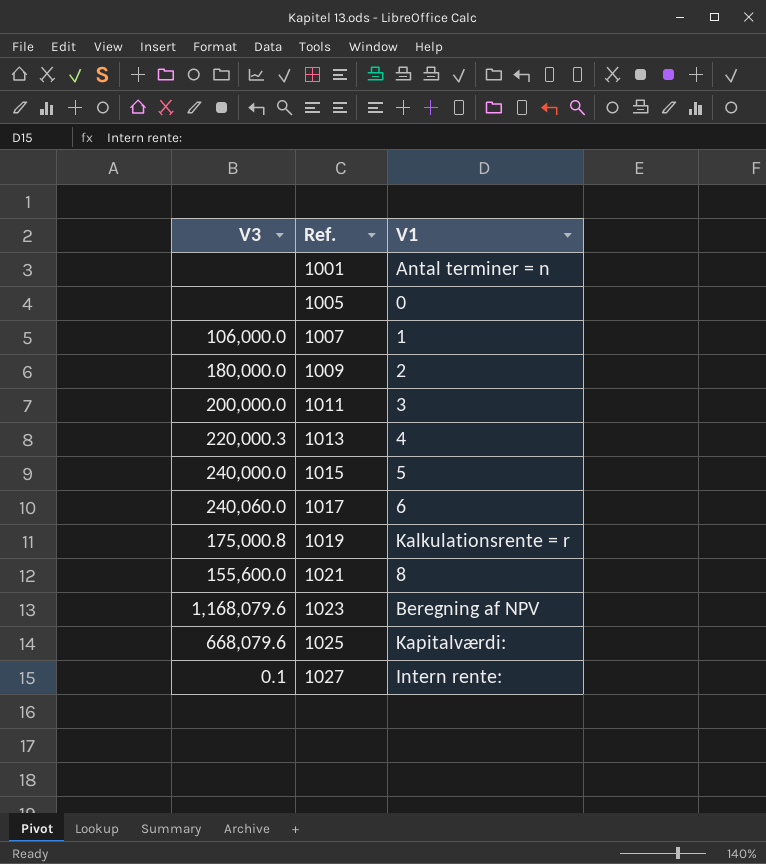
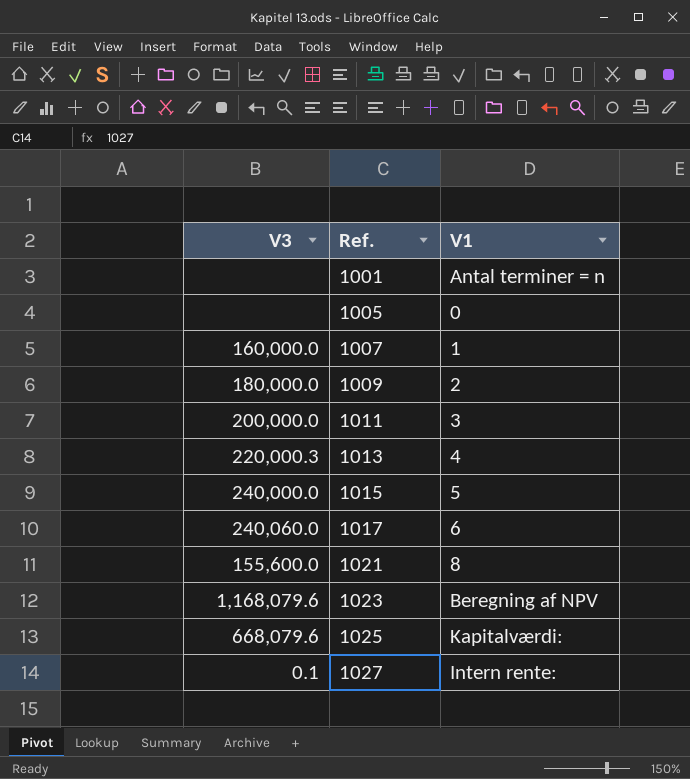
row 1019: 175,000.8 | Kalkulationsrente = r -> none
1007 | V3: 106,000.0 -> 160,000.0

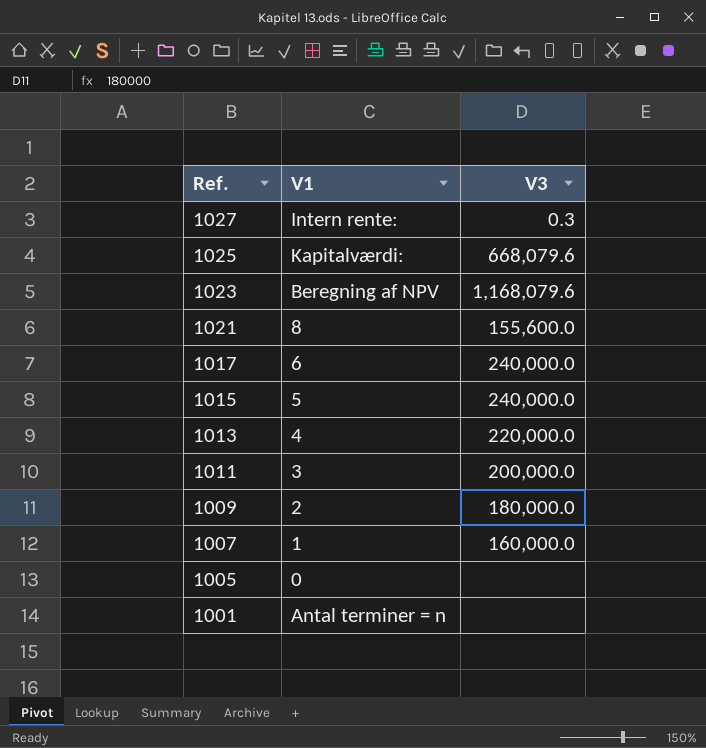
row order: Ref. ascending -> Ref. descending
column V3 | position: 1 -> 3
1027 | V3: 0.1 -> 0.3
1017 | V3: 240,060.0 -> 240,000.0
1013 | V3: 220,000.3 -> 220,000.0

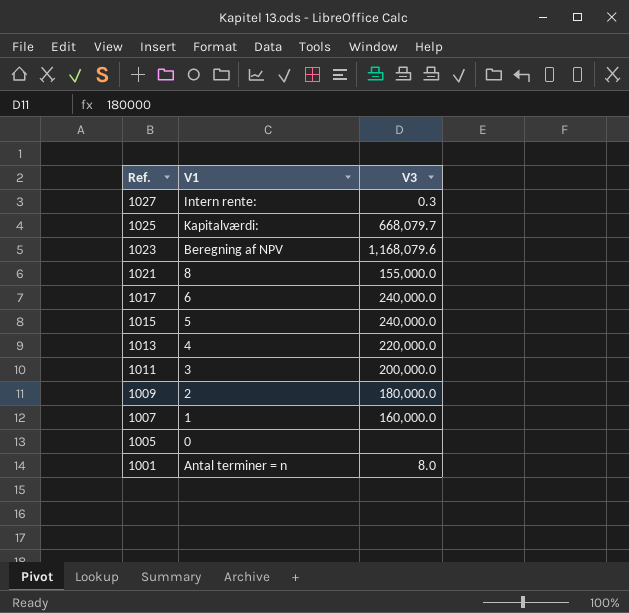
1025 | V3: 668,079.6 -> 668,079.7
1021 | V3: 155,600.0 -> 155,000.0
1001 | V3: none -> 8.0

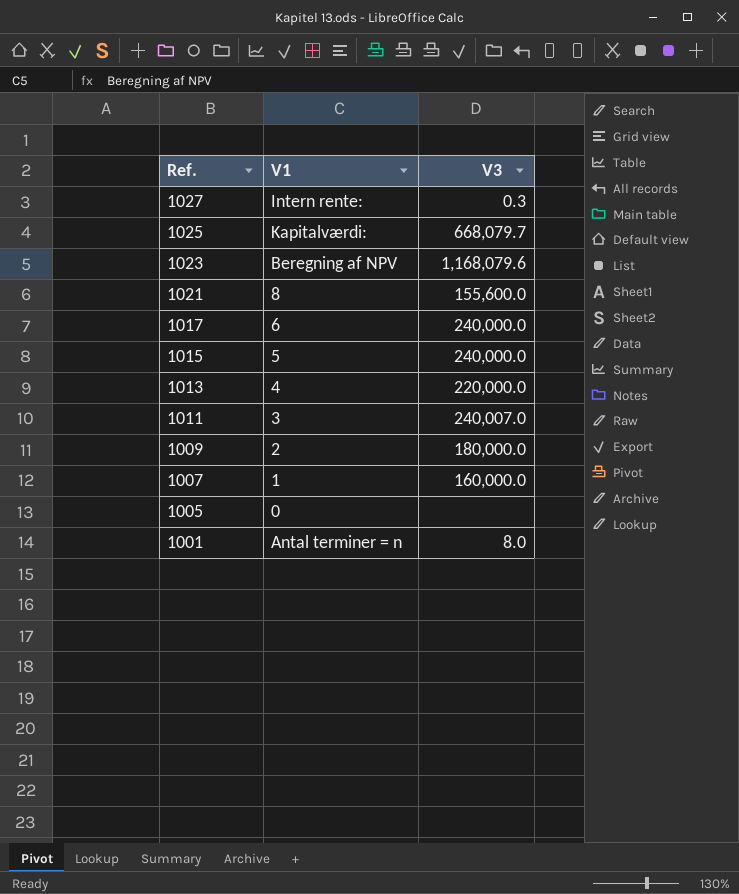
1021 | V3: 155,000.0 -> 155,600.0
1011 | V3: 200,000.0 -> 240,007.0

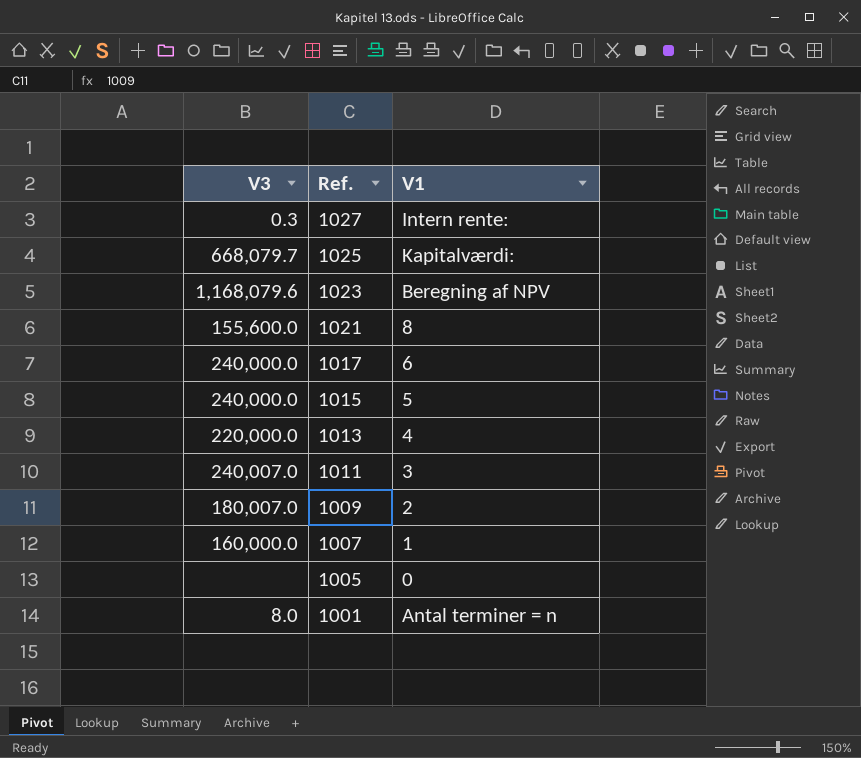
column V3 | position: 3 -> 1
1009 | V3: 180,000.0 -> 180,007.0

